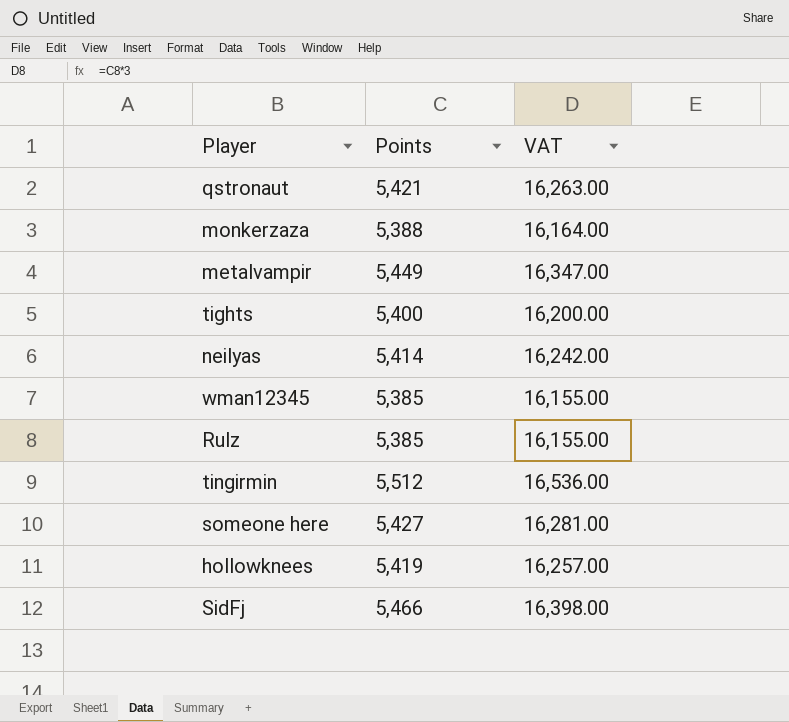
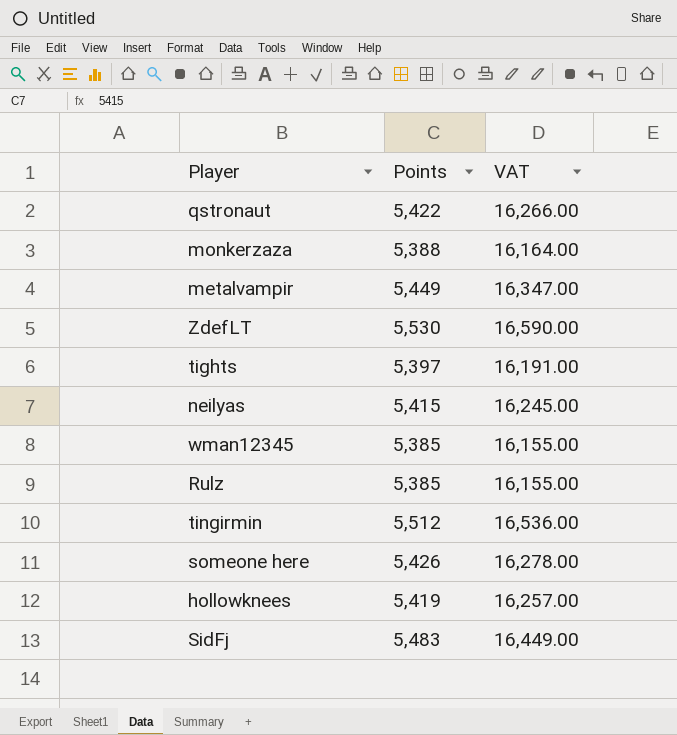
qstronaut | Points: 5,421 -> 5,422
qstronaut | VAT: 16,263.00 -> 16,266.00
row ZdefLT: none -> 5,530 | 16,590.00
tights | Points: 5,400 -> 5,397
tights | VAT: 16,200.00 -> 16,191.00
neilyas | Points: 5,414 -> 5,415
neilyas | VAT: 16,242.00 -> 16,245.00
someone here | Points: 5,427 -> 5,426
someone here | VAT: 16,281.00 -> 16,278.00
SidFj | Points: 5,466 -> 5,483
SidFj | VAT: 16,398.00 -> 16,449.00

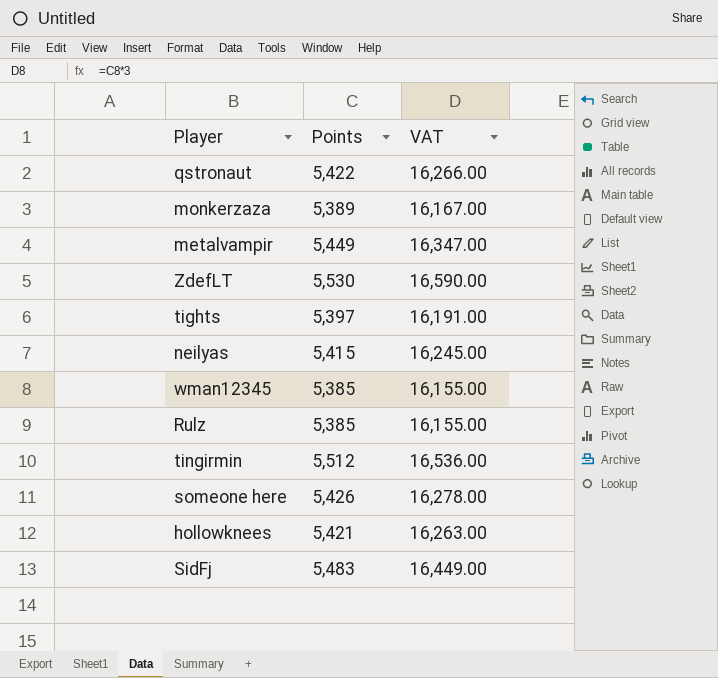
monkerzaza | Points: 5,388 -> 5,389
monkerzaza | VAT: 16,164.00 -> 16,167.00
hollowknees | Points: 5,419 -> 5,421
hollowknees | VAT: 16,257.00 -> 16,263.00

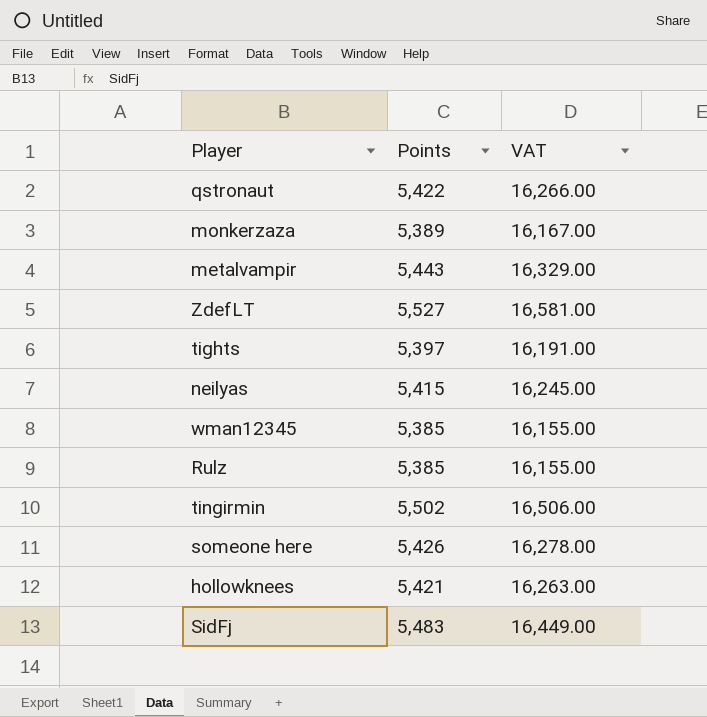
metalvampir | Points: 5,449 -> 5,443
metalvampir | VAT: 16,347.00 -> 16,329.00
ZdefLT | Points: 5,530 -> 5,527
ZdefLT | VAT: 16,590.00 -> 16,581.00
tingirmin | Points: 5,512 -> 5,502
tingirmin | VAT: 16,536.00 -> 16,506.00

